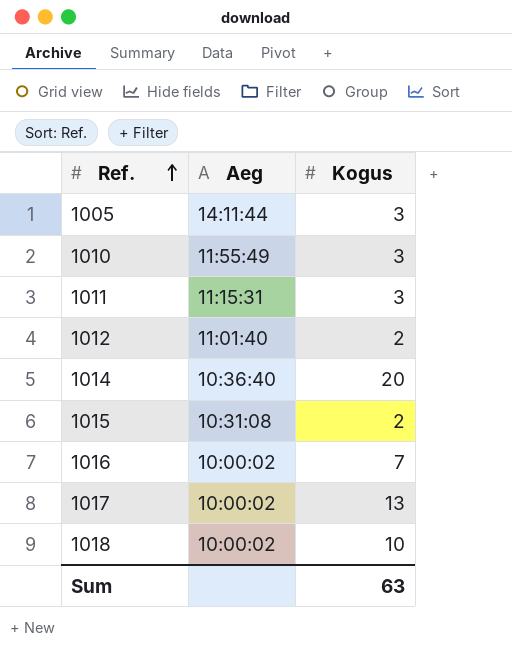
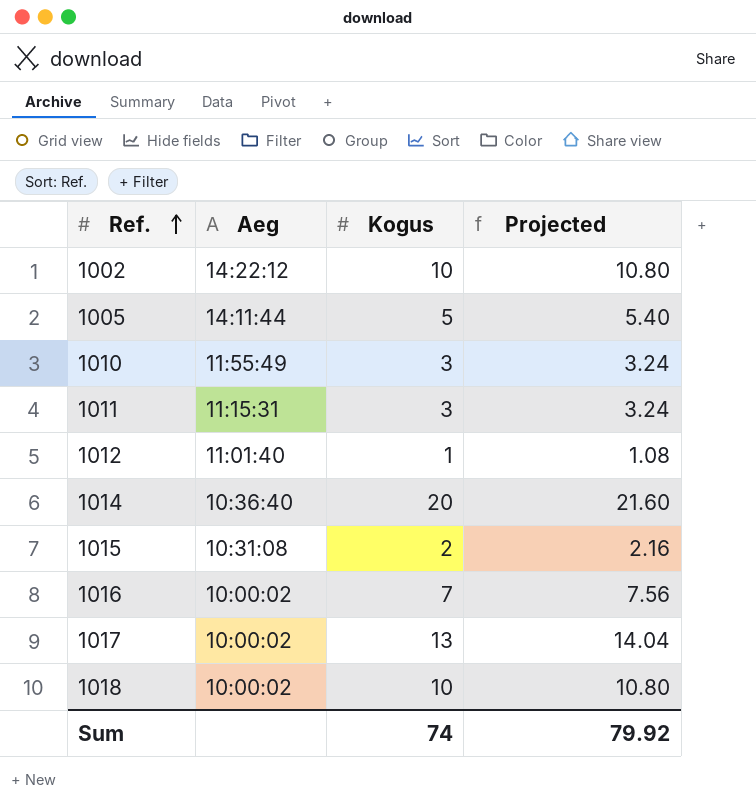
column Projected | formula: none -> [Kogus] * 1.08
row 1002: none -> 14:22:12 | 10 | 10.80
1005 | Kogus: 3 -> 5
1012 | Kogus: 2 -> 1
Sum | Kogus: 63 -> 74

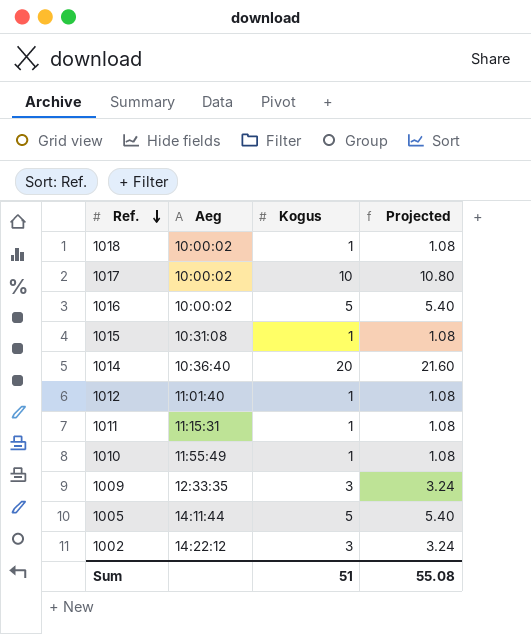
row order: Ref. ascending -> Ref. descending
1018 | Kogus: 10 -> 1
1018 | Projected: 10.80 -> 1.08
1017 | Kogus: 13 -> 10
1017 | Projected: 14.04 -> 10.80
1016 | Kogus: 7 -> 5
1016 | Projected: 7.56 -> 5.40
1015 | Kogus: 2 -> 1
1015 | Projected: 2.16 -> 1.08
1011 | Kogus: 3 -> 1
1011 | Projected: 3.24 -> 1.08
1010 | Kogus: 3 -> 1
1010 | Projected: 3.24 -> 1.08
row 1009: none -> 12:33:35 | 3 | 3.24
1002 | Kogus: 10 -> 3
1002 | Projected: 10.80 -> 3.24
Sum | Kogus: 74 -> 51
Sum | Projected: 79.92 -> 55.08

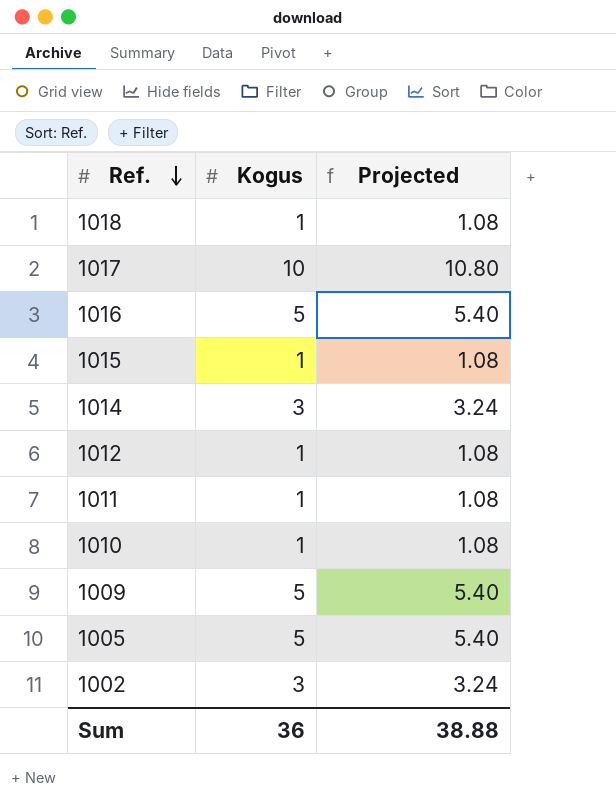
column Aeg | position: 2 -> none
1014 | Kogus: 20 -> 3
1014 | Projected: 21.60 -> 3.24
1009 | Kogus: 3 -> 5
1009 | Projected: 3.24 -> 5.40
Sum | Kogus: 51 -> 36
Sum | Projected: 55.08 -> 38.88

